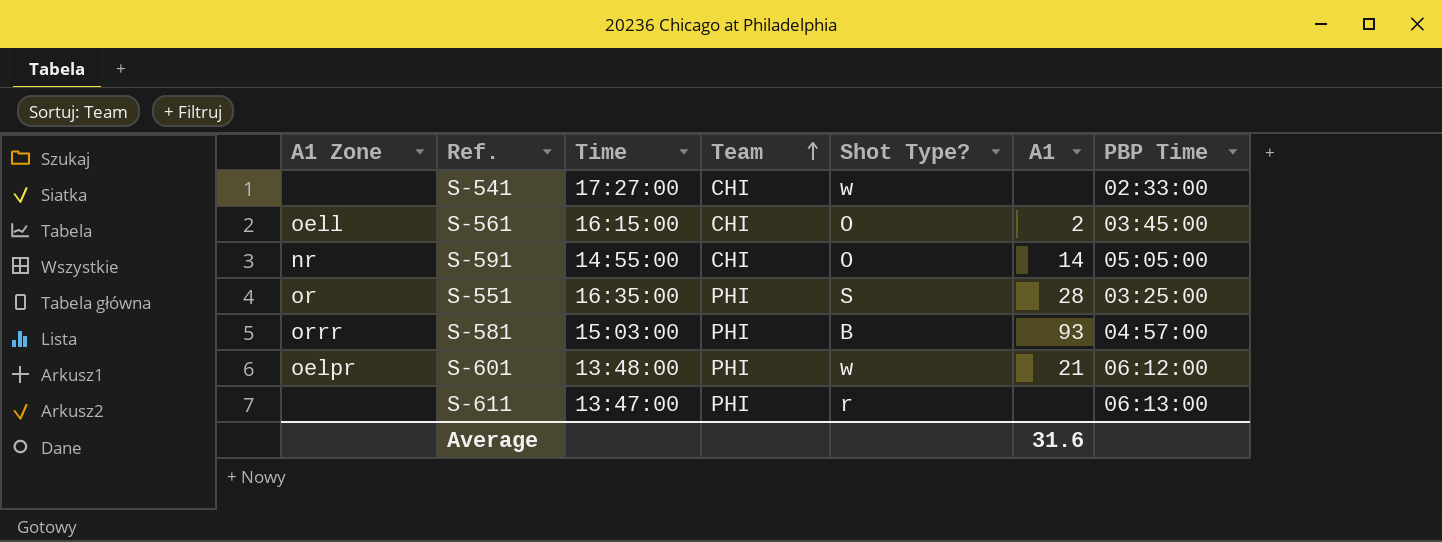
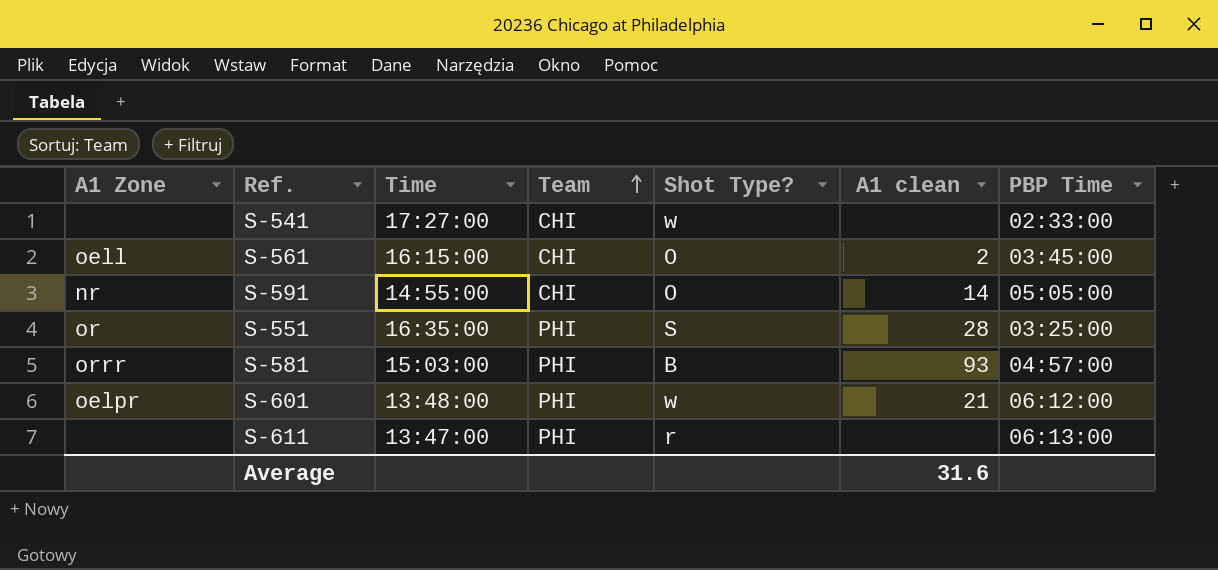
column name: A1 -> A1 clean

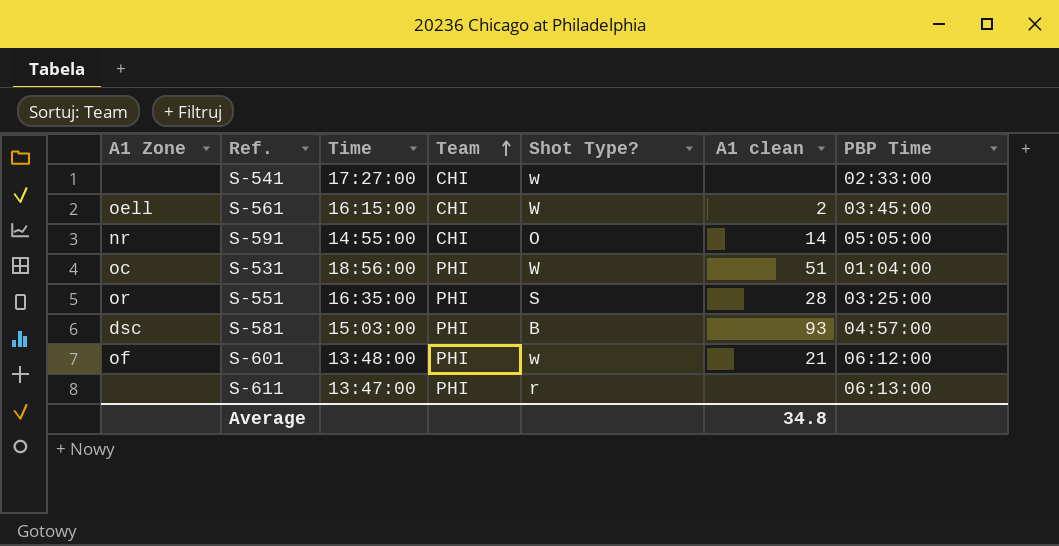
S-561 | Shot Type?: O -> W
row S-531: none -> oc | 18:56:00 | PHI | W | 51 | 01:04:00
S-581 | A1 Zone: orrr -> dsc
S-601 | A1 Zone: oelpr -> of
Average | A1 clean: 31.6 -> 34.8

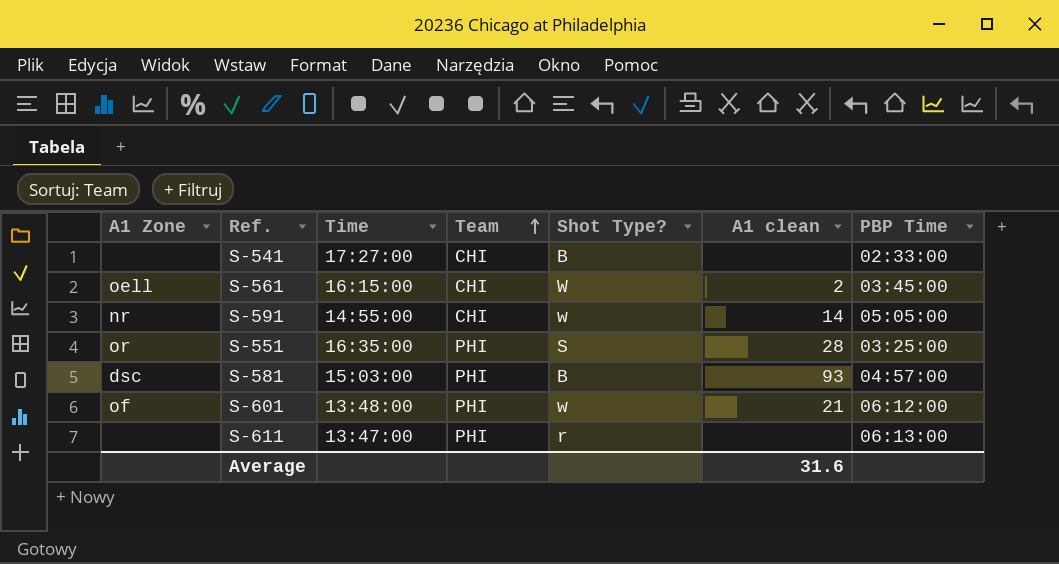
row S-531: oc | 18:56:00 | PHI | W | 51 | 01:04:00 -> none
S-541 | Shot Type?: w -> B
S-591 | Shot Type?: O -> w
Average | A1 clean: 34.8 -> 31.6

